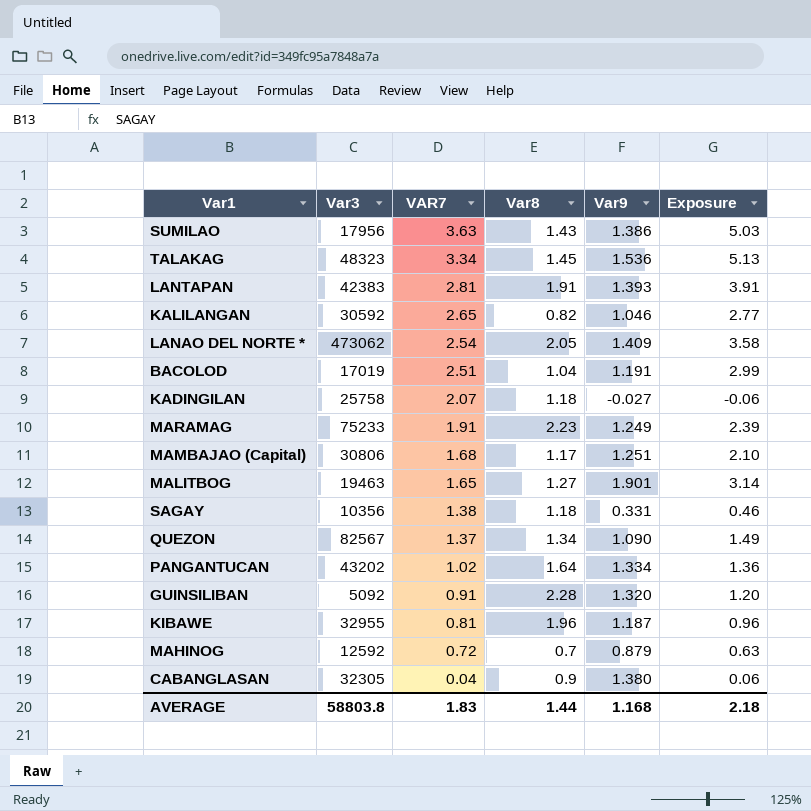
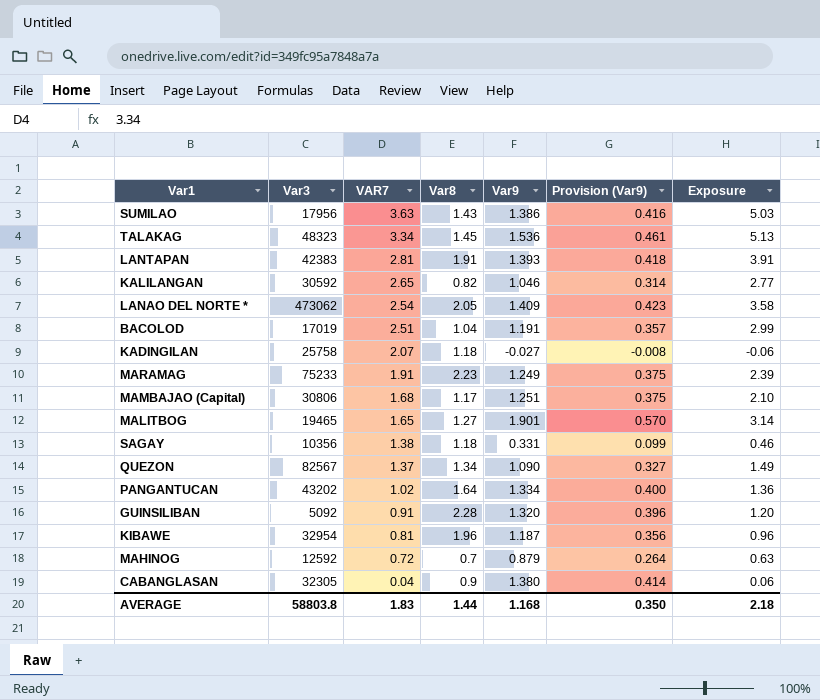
column Provision (Var9) | formula: none -> [Var9] * 0.3
MALITBOG | Var3: 19463 -> 19465
KIBAWE | Var3: 32955 -> 32954

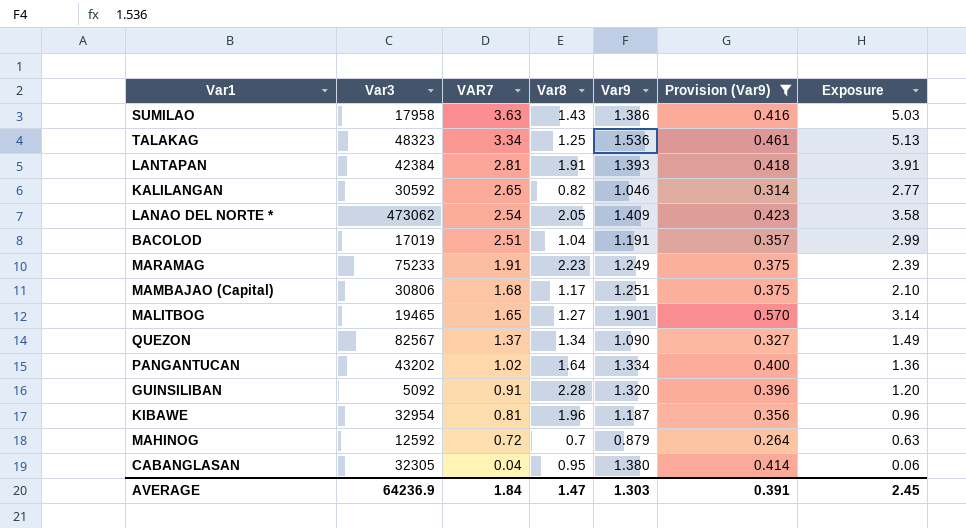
filter: none -> Provision (Var9) >= 0.264
SUMILAO | Var3: 17956 -> 17958
TALAKAG | Var8: 1.45 -> 1.25
LANTAPAN | Var3: 42383 -> 42384
CABANGLASAN | Var8: 0.9 -> 0.95
AVERAGE | Var3: 58803.8 -> 64236.9
AVERAGE | VAR7: 1.83 -> 1.84
AVERAGE | Var8: 1.44 -> 1.47
AVERAGE | Var9: 1.168 -> 1.303
AVERAGE | Provision (Var9): 0.350 -> 0.391
AVERAGE | Exposure: 2.18 -> 2.45

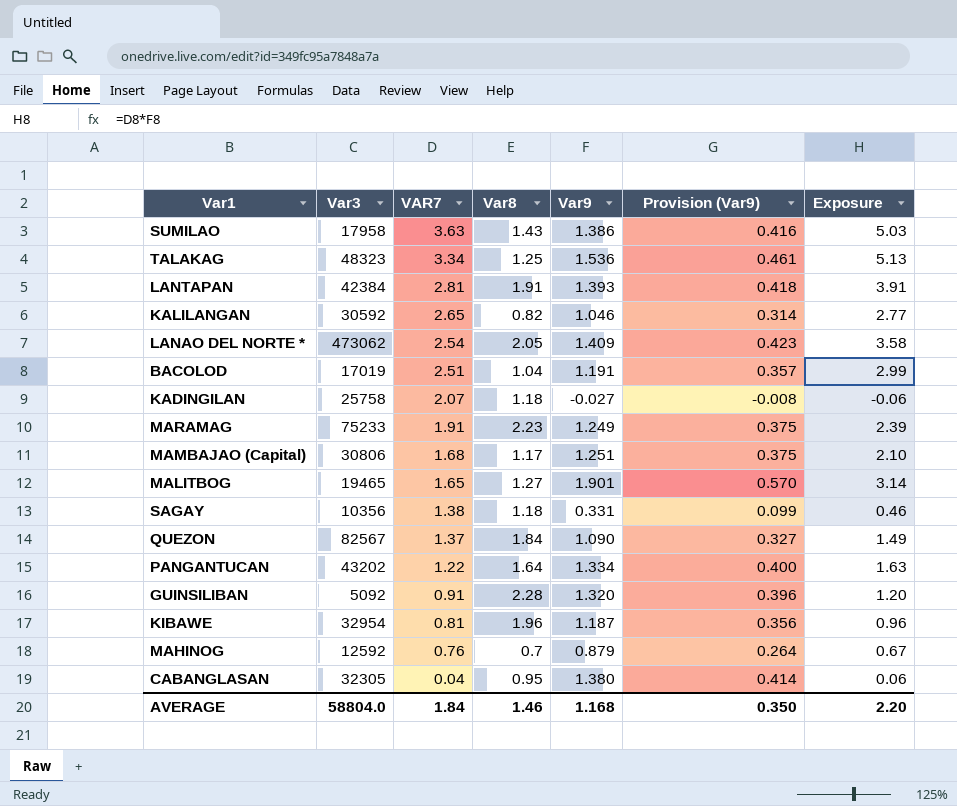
filter: Provision (Var9) >= 0.264 -> none
QUEZON | Var8: 1.34 -> 1.84
PANGANTUCAN | VAR7: 1.02 -> 1.22
PANGANTUCAN | Exposure: 1.36 -> 1.63
MAHINOG | VAR7: 0.72 -> 0.76
MAHINOG | Exposure: 0.63 -> 0.67
AVERAGE | Var3: 64236.9 -> 58804.0
AVERAGE | Var8: 1.47 -> 1.46
AVERAGE | Var9: 1.303 -> 1.168
AVERAGE | Provision (Var9): 0.391 -> 0.350
AVERAGE | Exposure: 2.45 -> 2.20

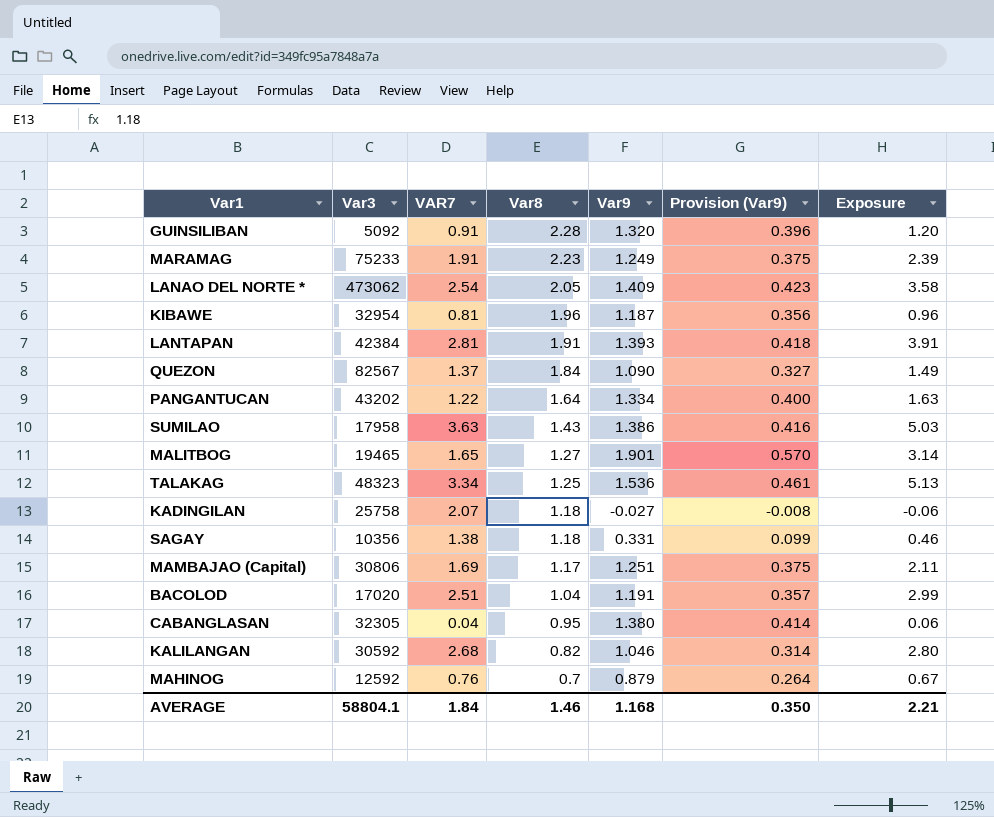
row order: VAR7 descending -> Var8 descending
MAMBAJAO (Capital) | VAR7: 1.68 -> 1.69
MAMBAJAO (Capital) | Exposure: 2.10 -> 2.11
BACOLOD | Var3: 17019 -> 17020
KALILANGAN | VAR7: 2.65 -> 2.68
KALILANGAN | Exposure: 2.77 -> 2.80
AVERAGE | Var3: 58804.0 -> 58804.1
AVERAGE | Exposure: 2.20 -> 2.21

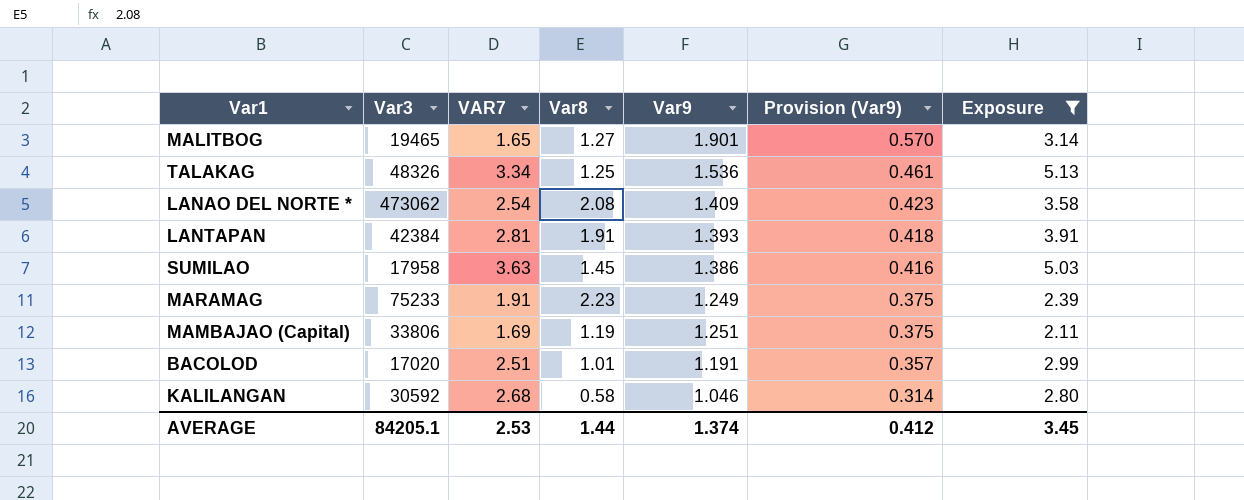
filter: none -> Exposure >= 2.11
row order: Var8 descending -> Provision (Var9) descending
TALAKAG | Var3: 48323 -> 48326
LANAO DEL NORTE * | Var8: 2.05 -> 2.08
SUMILAO | Var8: 1.43 -> 1.45
MAMBAJAO (Capital) | Var3: 30806 -> 33806
MAMBAJAO (Capital) | Var8: 1.17 -> 1.19
BACOLOD | Var8: 1.04 -> 1.01
KALILANGAN | Var8: 0.82 -> 0.58
AVERAGE | Var3: 58804.1 -> 84205.1
AVERAGE | VAR7: 1.84 -> 2.53
AVERAGE | Var8: 1.46 -> 1.44
AVERAGE | Var9: 1.168 -> 1.374
AVERAGE | Provision (Var9): 0.350 -> 0.412
AVERAGE | Exposure: 2.21 -> 3.45

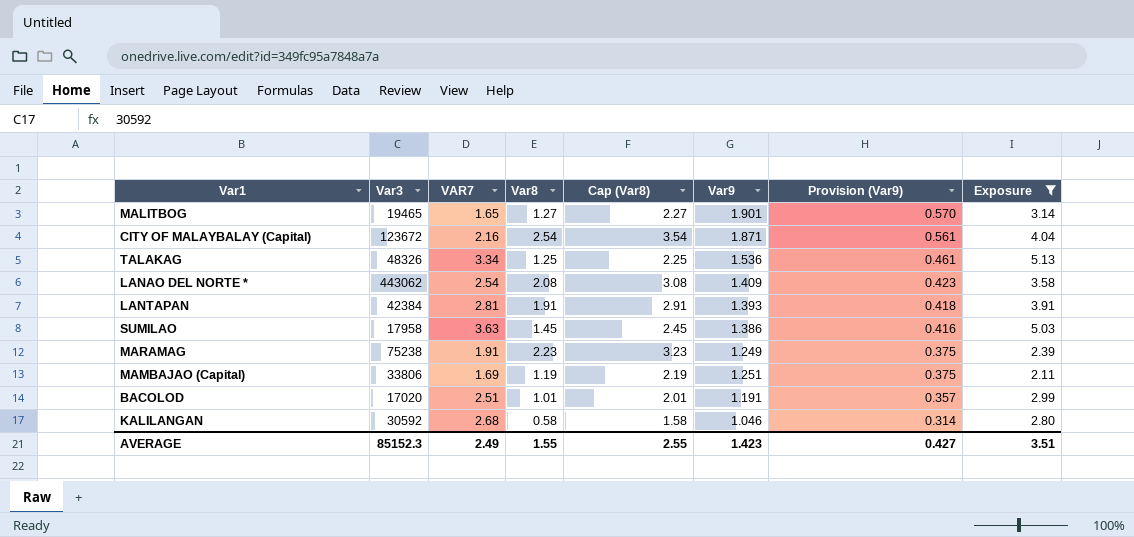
column Cap (Var8) | formula: none -> [Var8] + 1
row CITY OF MALAYBALAY (Capital): none -> 123672 | 2.16 | 2.54 | 3.54 | 1.871 | 0.561 | 4.04
LANAO DEL NORTE * | Var3: 473062 -> 443062
MARAMAG | Var3: 75233 -> 75238
AVERAGE | Var3: 84205.1 -> 85152.3
AVERAGE | VAR7: 2.53 -> 2.49
AVERAGE | Var8: 1.44 -> 1.55
AVERAGE | Var9: 1.374 -> 1.423
AVERAGE | Provision (Var9): 0.412 -> 0.427
AVERAGE | Exposure: 3.45 -> 3.51

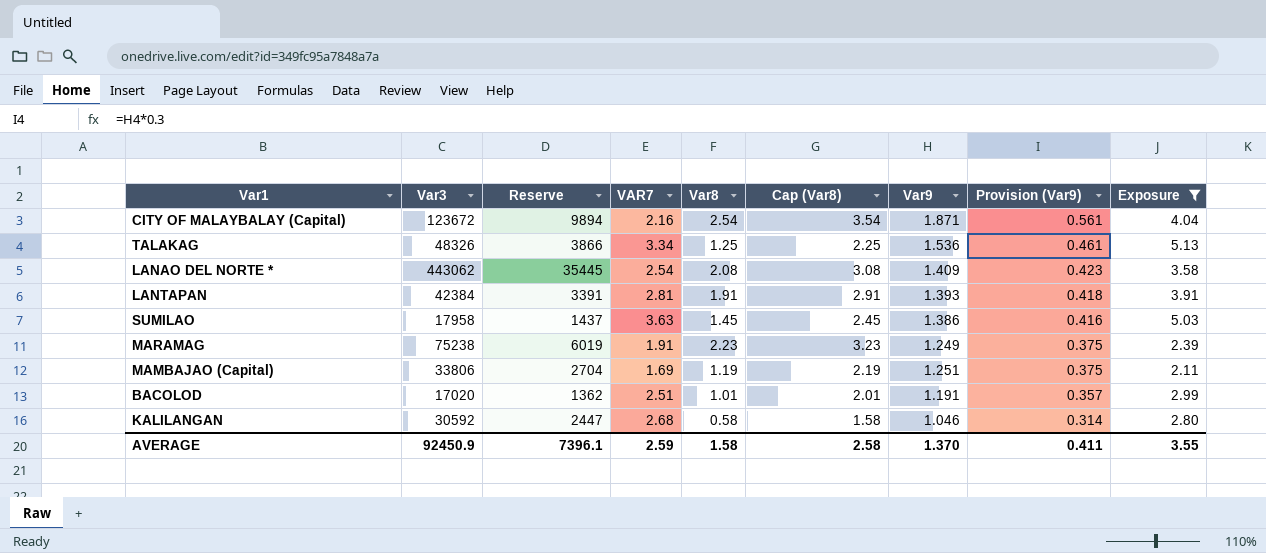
column Reserve | formula: none -> [Var3] * 0.08
row MALITBOG: 19465 | 1.65 | 1.27 | 2.27 | 1.901 | 0.570 | 3.14 -> none
AVERAGE | Var3: 85152.3 -> 92450.9
AVERAGE | VAR7: 2.49 -> 2.59
AVERAGE | Var8: 1.55 -> 1.58
AVERAGE | Cap (Var8): 2.55 -> 2.58
AVERAGE | Var9: 1.423 -> 1.370
AVERAGE | Provision (Var9): 0.427 -> 0.411
AVERAGE | Exposure: 3.51 -> 3.55

